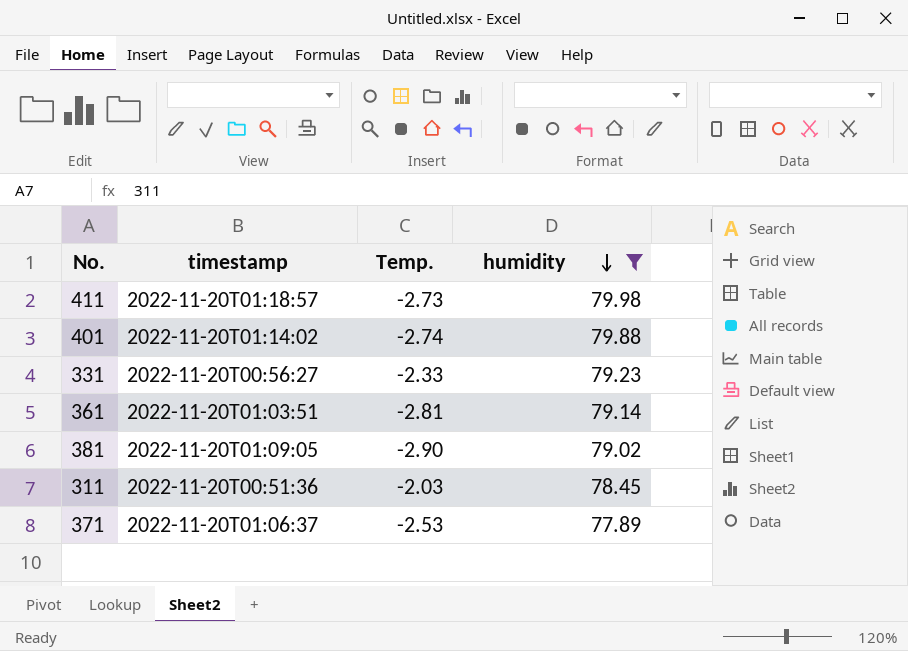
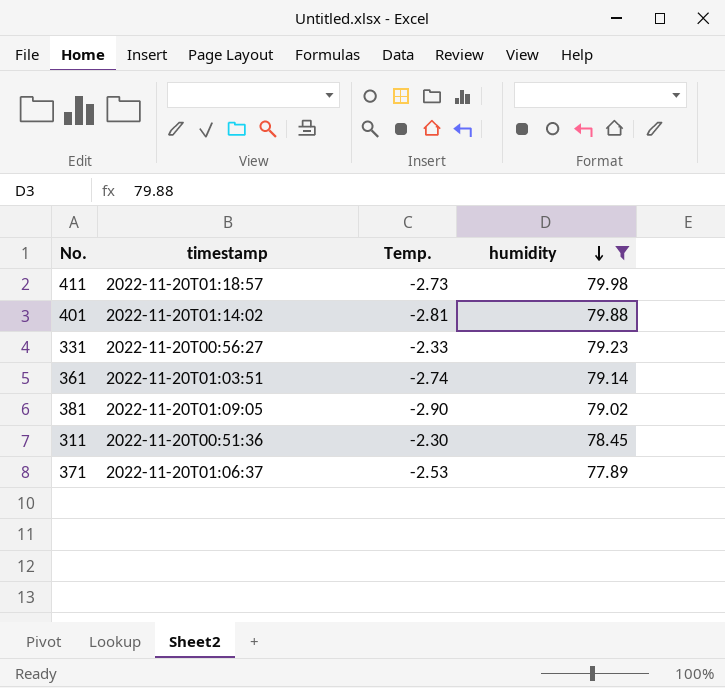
401 | Temp.: -2.74 -> -2.81
361 | Temp.: -2.81 -> -2.74
311 | Temp.: -2.03 -> -2.30

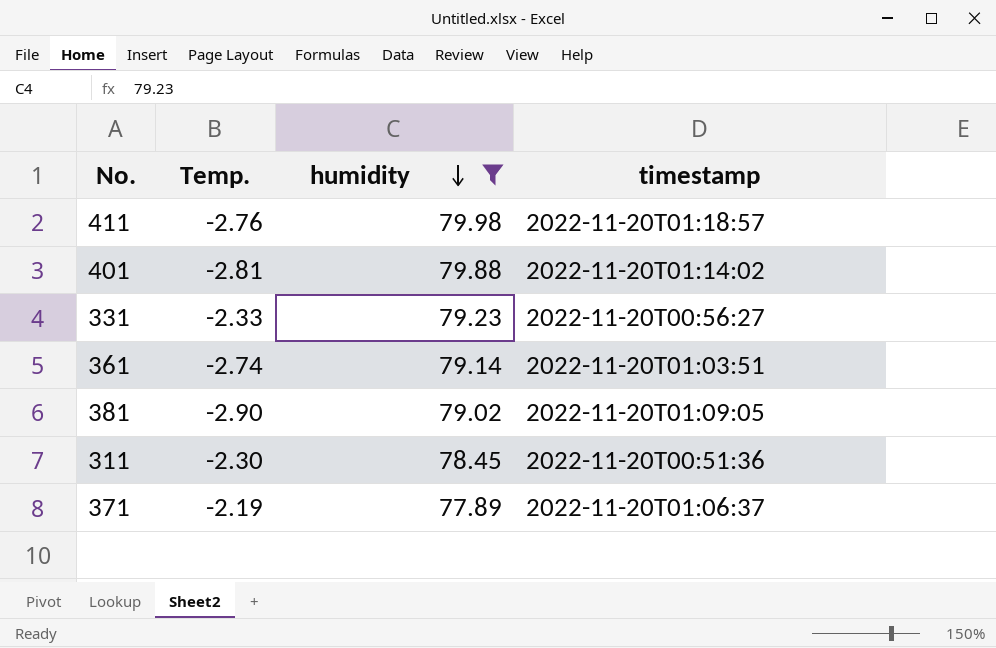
column timestamp | position: 2 -> 4
411 | Temp.: -2.73 -> -2.76
371 | Temp.: -2.53 -> -2.19

